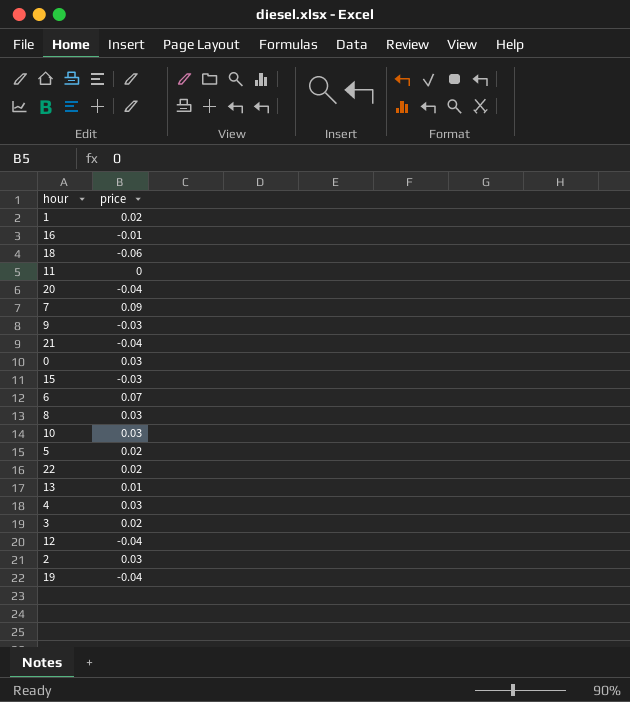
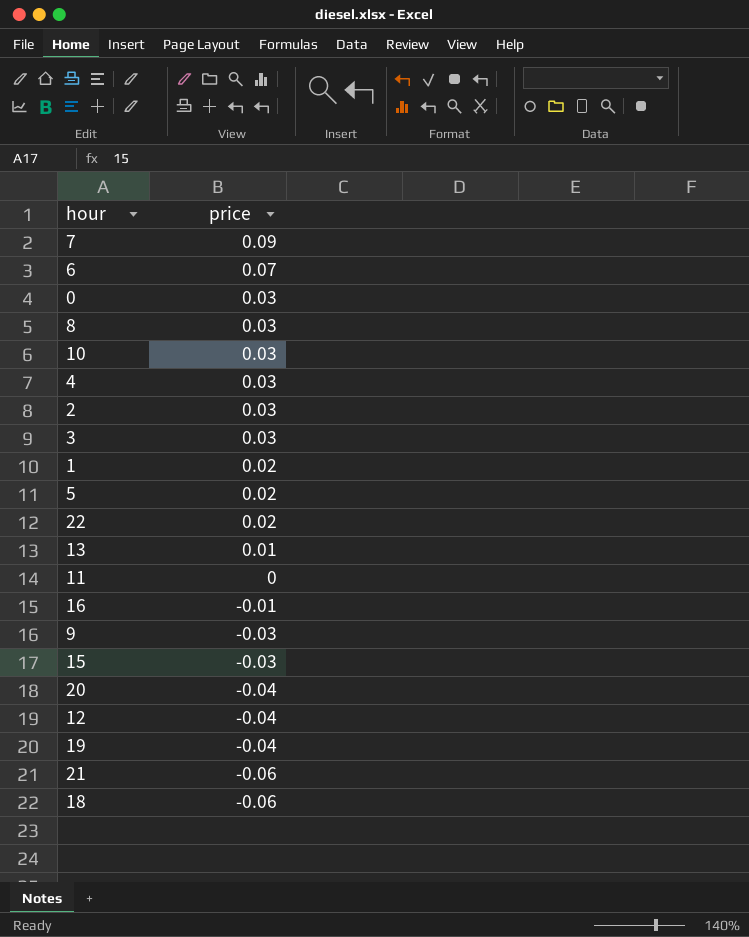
row order: none -> price descending
3 | price: 0.02 -> 0.03
21 | price: -0.04 -> -0.06

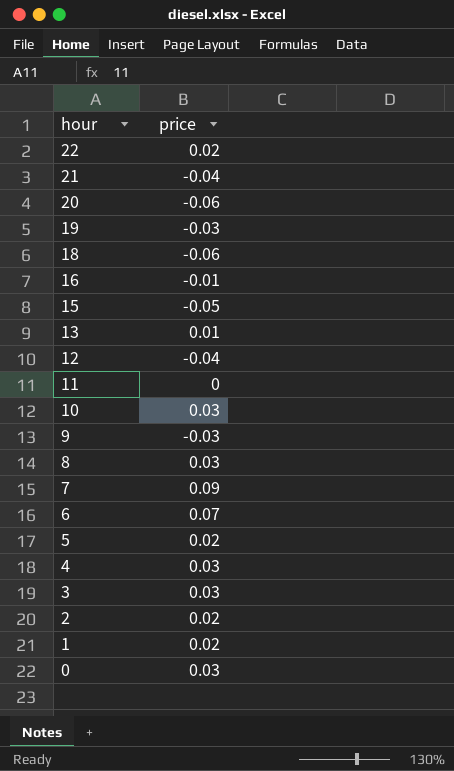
row order: price descending -> hour descending
21 | price: -0.06 -> -0.04
20 | price: -0.04 -> -0.06
19 | price: -0.04 -> -0.03
15 | price: -0.03 -> -0.05
2 | price: 0.03 -> 0.02

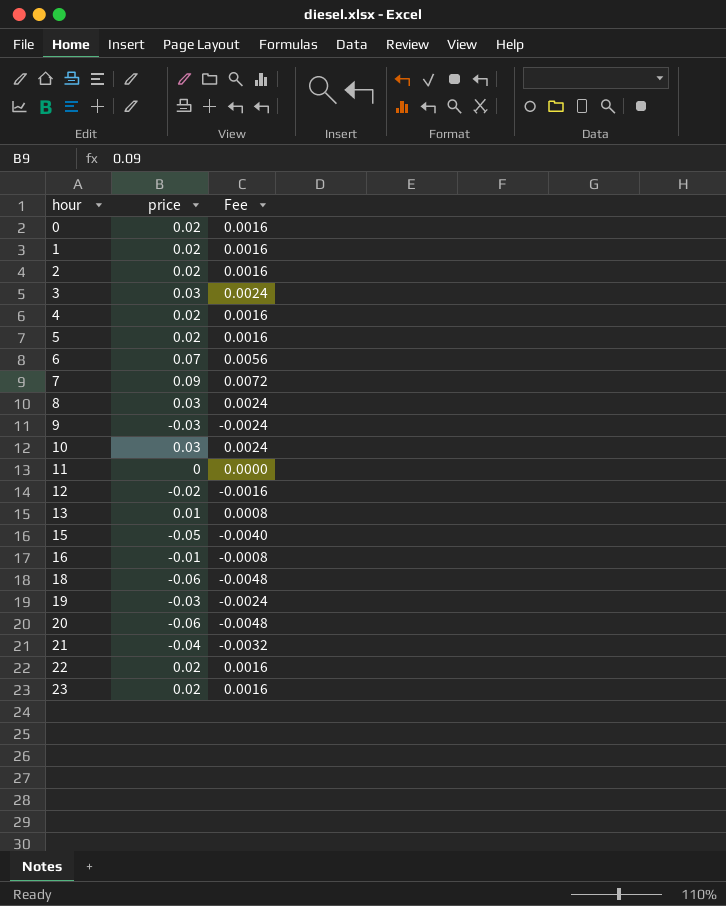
row order: hour descending -> hour ascending
column Fee | formula: none -> [price] * 0.08
0 | price: 0.03 -> 0.02
4 | price: 0.03 -> 0.02
12 | price: -0.04 -> -0.02
row 23: none -> 0.02 | 0.0016

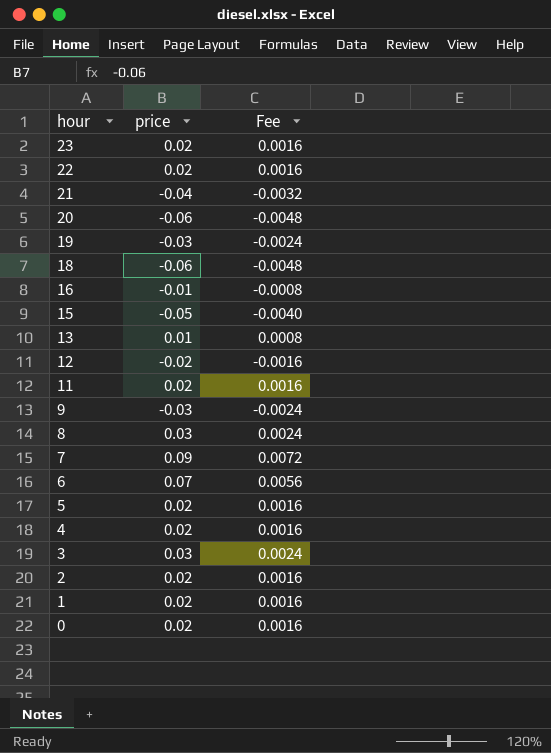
row order: hour ascending -> hour descending
row 10: 0.03 | 0.0024 -> none
11 | price: 0 -> 0.02
11 | Fee: 0.0000 -> 0.0016

